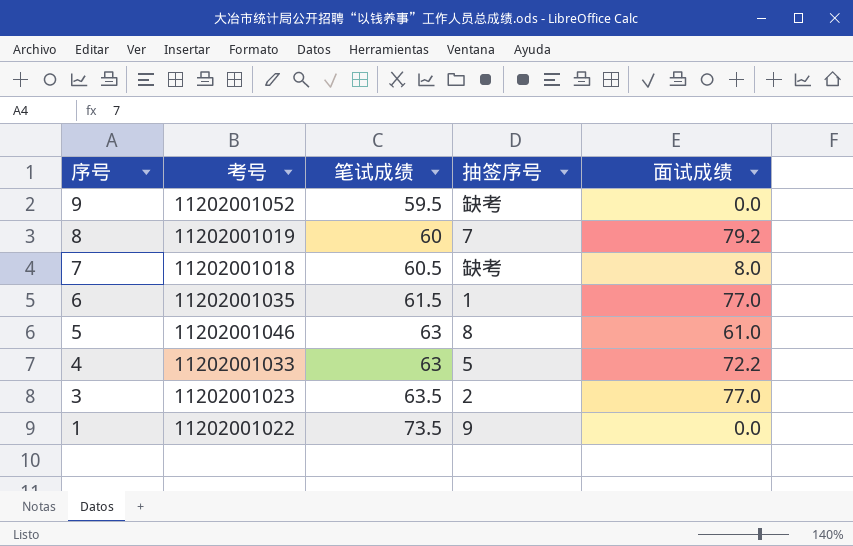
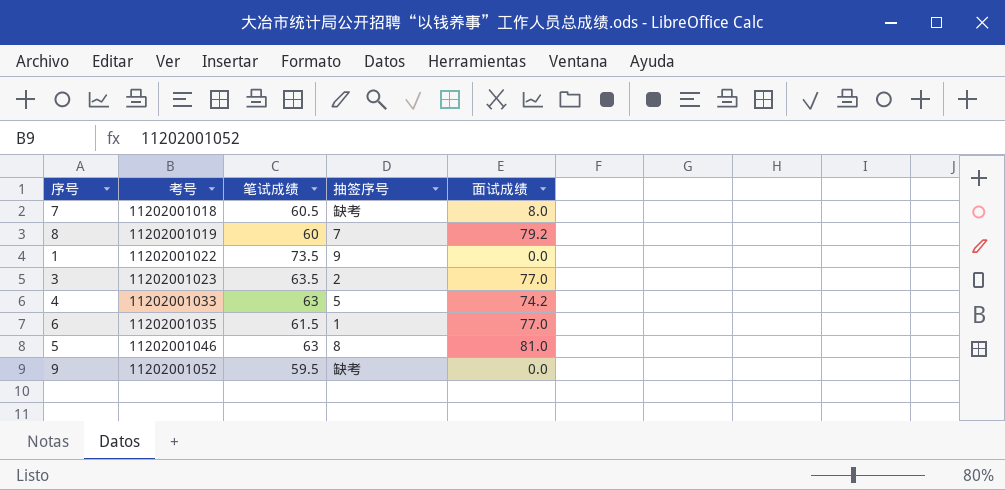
row order: 序号 descending -> 考号 ascending
4 | 面试成绩: 72.2 -> 74.2
5 | 面试成绩: 61.0 -> 81.0

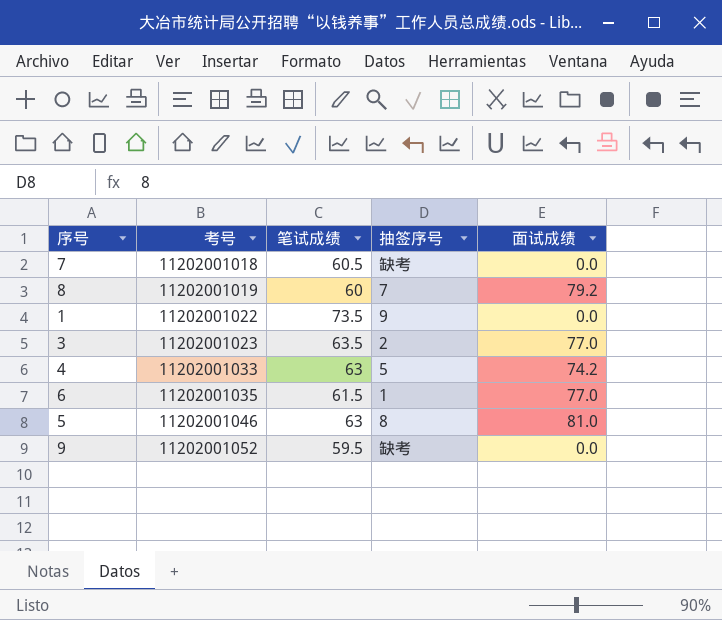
7 | 面试成绩: 8.0 -> 0.0

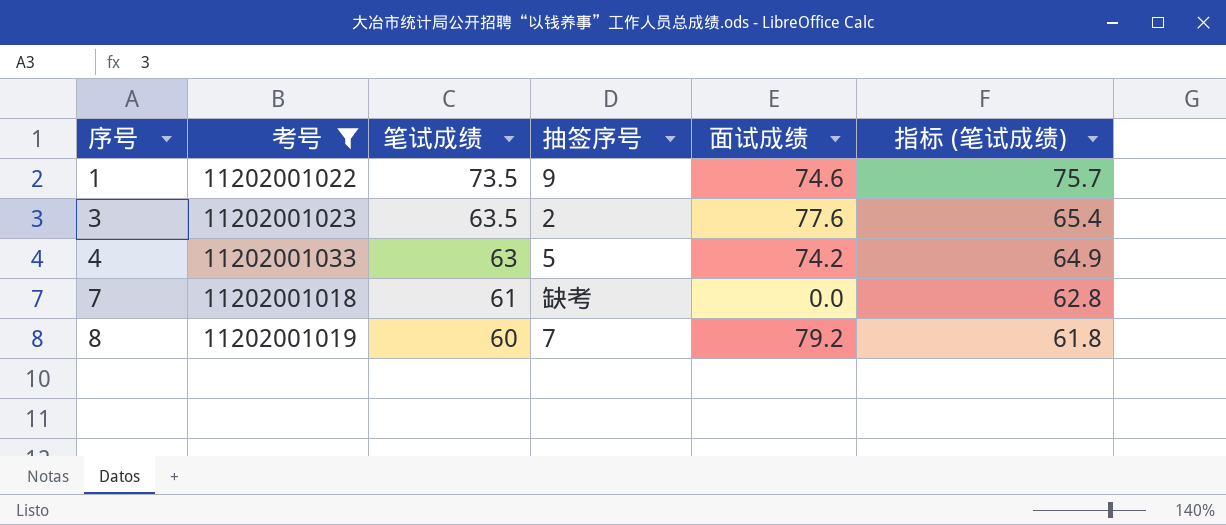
filter: none -> 考号 <= 11202001033
row order: 考号 ascending -> 序号 ascending
column 指标 (笔试成绩) | formula: none -> [笔试成绩] * 1.03
1 | 面试成绩: 0.0 -> 74.6
3 | 面试成绩: 77.0 -> 77.6
7 | 笔试成绩: 60.5 -> 61

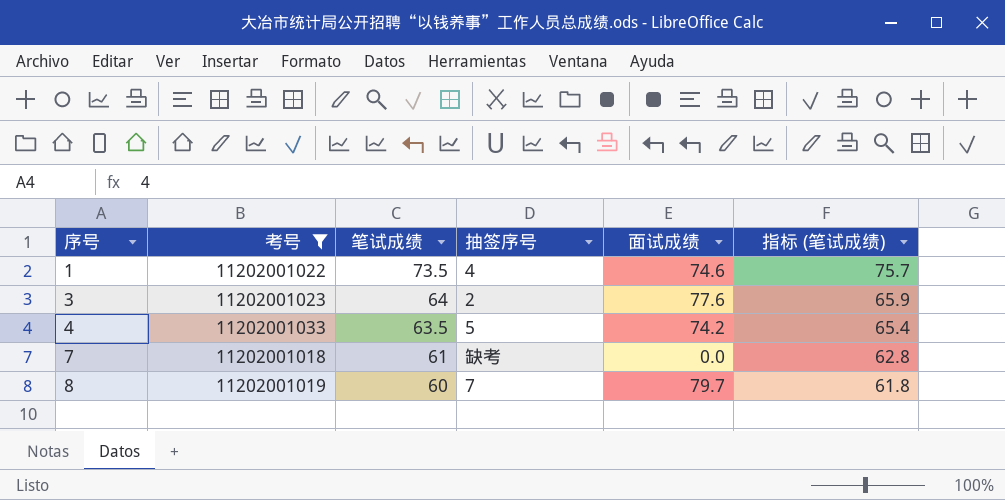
1 | 抽签序号: 9 -> 4
3 | 笔试成绩: 63.5 -> 64
3 | 指标 (笔试成绩): 65.4 -> 65.9
4 | 笔试成绩: 63 -> 63.5
4 | 指标 (笔试成绩): 64.9 -> 65.4
8 | 面试成绩: 79.2 -> 79.7

